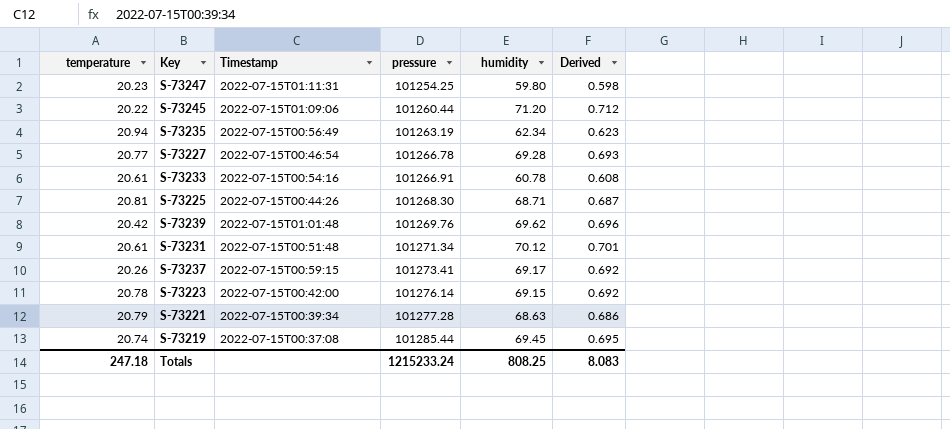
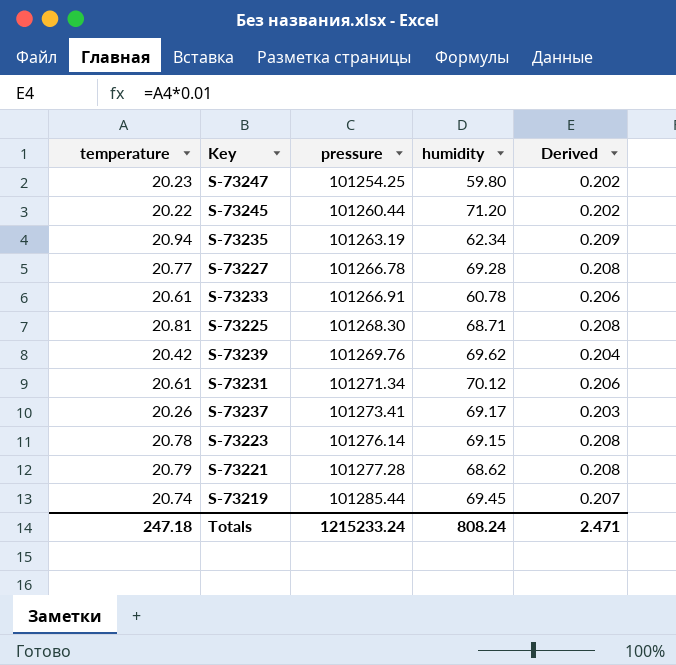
column Timestamp | position: 3 -> none
column Derived | formula: [humidity] * 0.01 -> [temperature] * 0.01
S-73221 | humidity: 68.63 -> 68.62
Totals | humidity: 808.25 -> 808.24
Totals | Derived: 8.083 -> 2.471

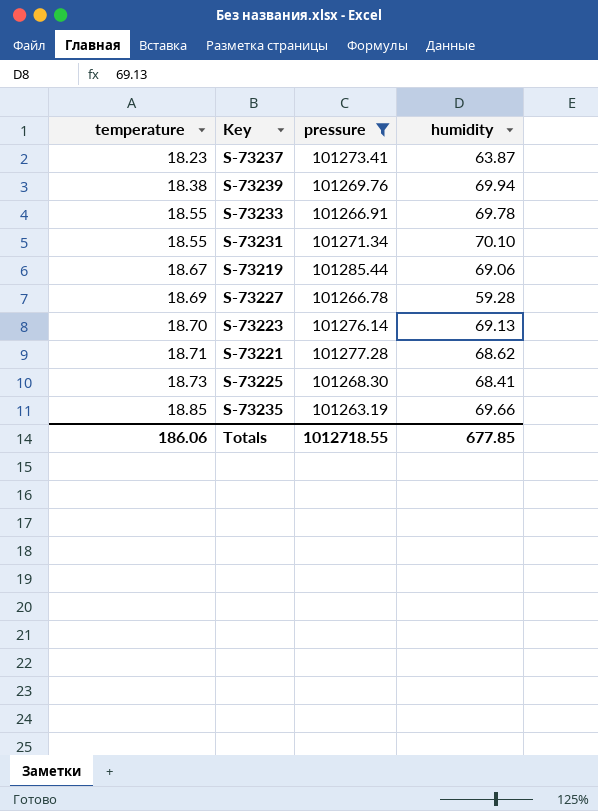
filter: none -> pressure >= 101263.19
row order: pressure ascending -> temperature ascending
column Derived | formula: [temperature] * 0.01 -> none
S-73237 | temperature: 20.26 -> 18.23
S-73237 | humidity: 69.17 -> 63.87
S-73239 | temperature: 20.42 -> 18.38
S-73239 | humidity: 69.62 -> 69.94
S-73233 | temperature: 20.61 -> 18.55
S-73233 | humidity: 60.78 -> 69.78
S-73231 | temperature: 20.61 -> 18.55
S-73231 | humidity: 70.12 -> 70.10
S-73219 | temperature: 20.74 -> 18.67
S-73219 | humidity: 69.45 -> 69.06
S-73227 | temperature: 20.77 -> 18.69
S-73227 | humidity: 69.28 -> 59.28
S-73223 | temperature: 20.78 -> 18.70
S-73223 | humidity: 69.15 -> 69.13
S-73221 | temperature: 20.79 -> 18.71
S-73225 | temperature: 20.81 -> 18.73
S-73225 | humidity: 68.71 -> 68.41
S-73235 | temperature: 20.94 -> 18.85
S-73235 | humidity: 62.34 -> 69.66
Totals | temperature: 247.18 -> 186.06
Totals | pressure: 1215233.24 -> 1012718.55
Totals | humidity: 808.24 -> 677.85

